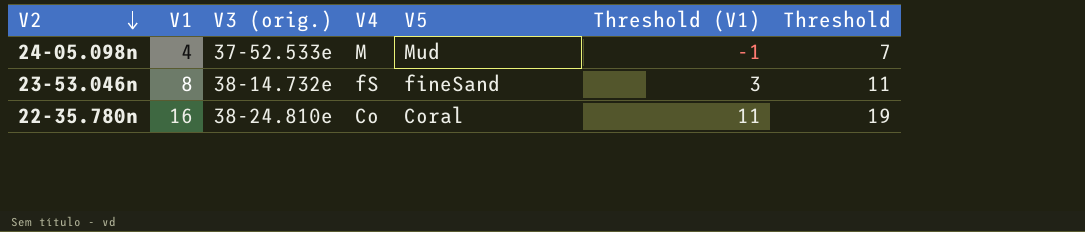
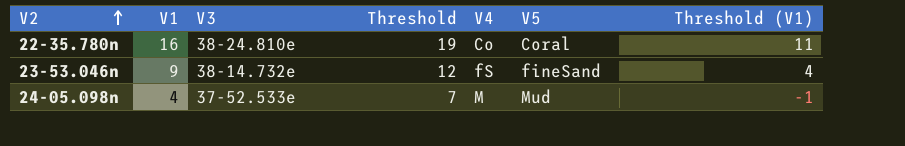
row order: V2 descending -> V2 ascending
column name: V3 (orig.) -> V3
column Threshold | position: 7 -> 4
23-53.046n | V1: 8 -> 9
23-53.046n | Threshold: 11 -> 12
23-53.046n | Threshold (V1): 3 -> 4

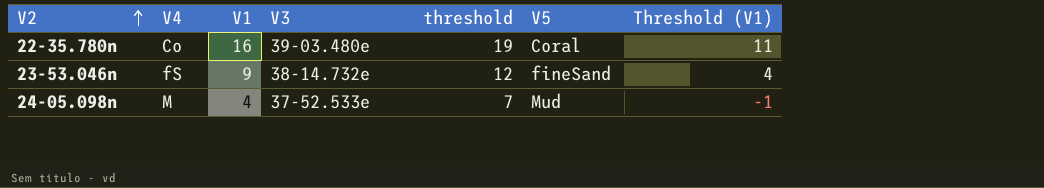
column V4 | position: 5 -> 2
column name: Threshold -> threshold
22-35.780n | V3: 38-24.810e -> 39-03.480e

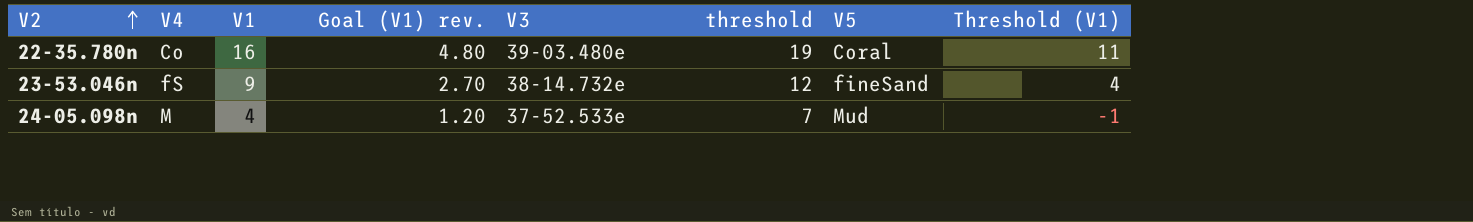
column Goal (V1) rev. | formula: none -> [V1] * 0.3

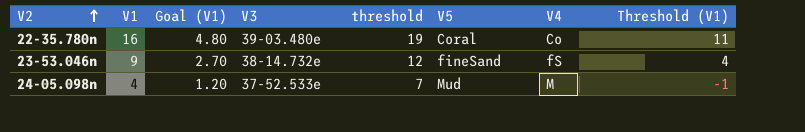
column name: Goal (V1) rev. -> Goal (V1)
column V4 | position: 2 -> 7

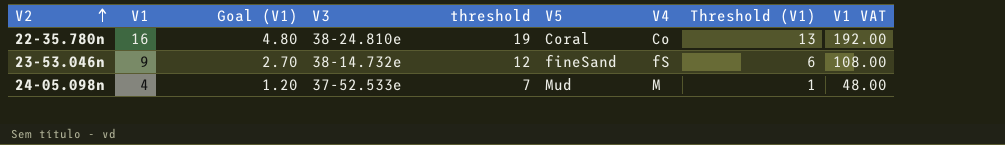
column Threshold (V1) | formula: [V1] - 5 -> [V1] - 3
column V1 VAT | formula: none -> [V1] * 12
22-35.780n | V3: 39-03.480e -> 38-24.810e

